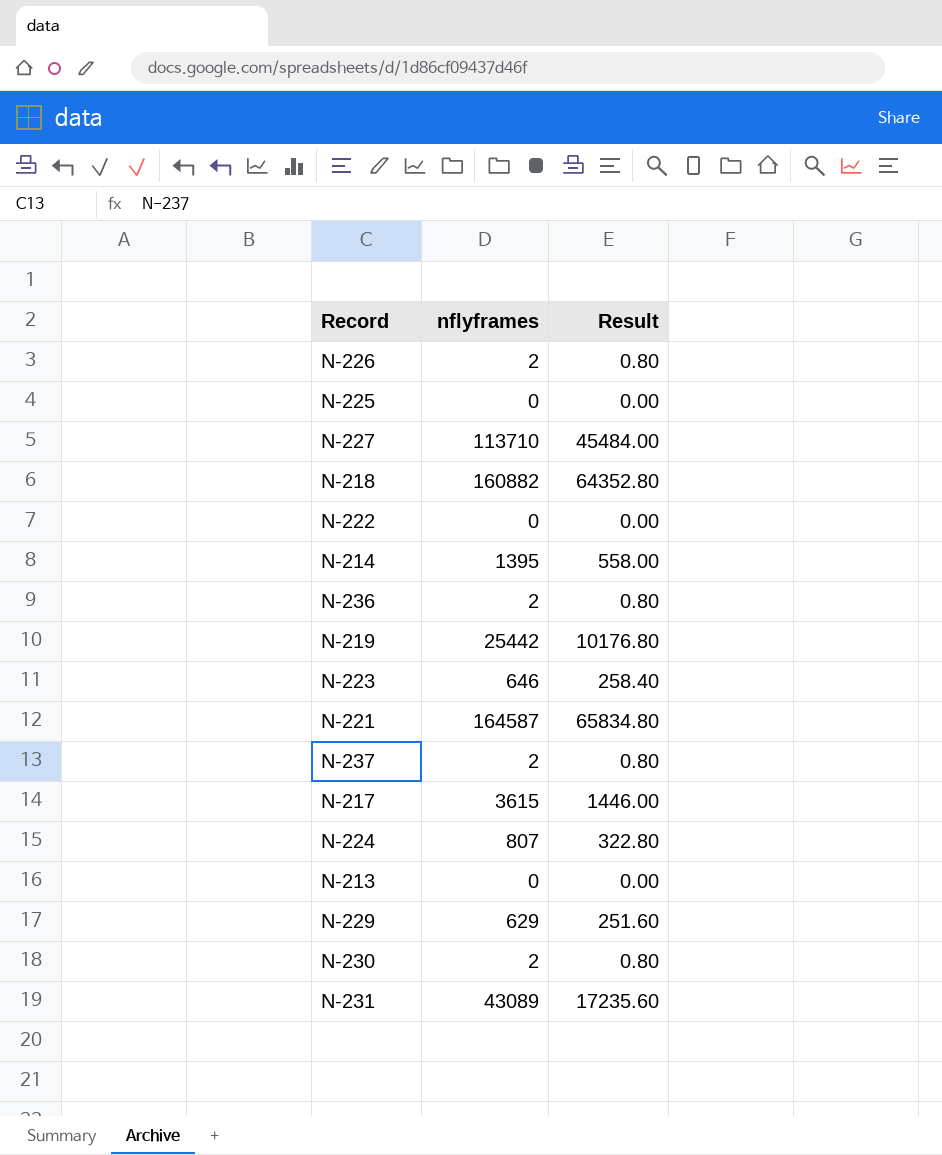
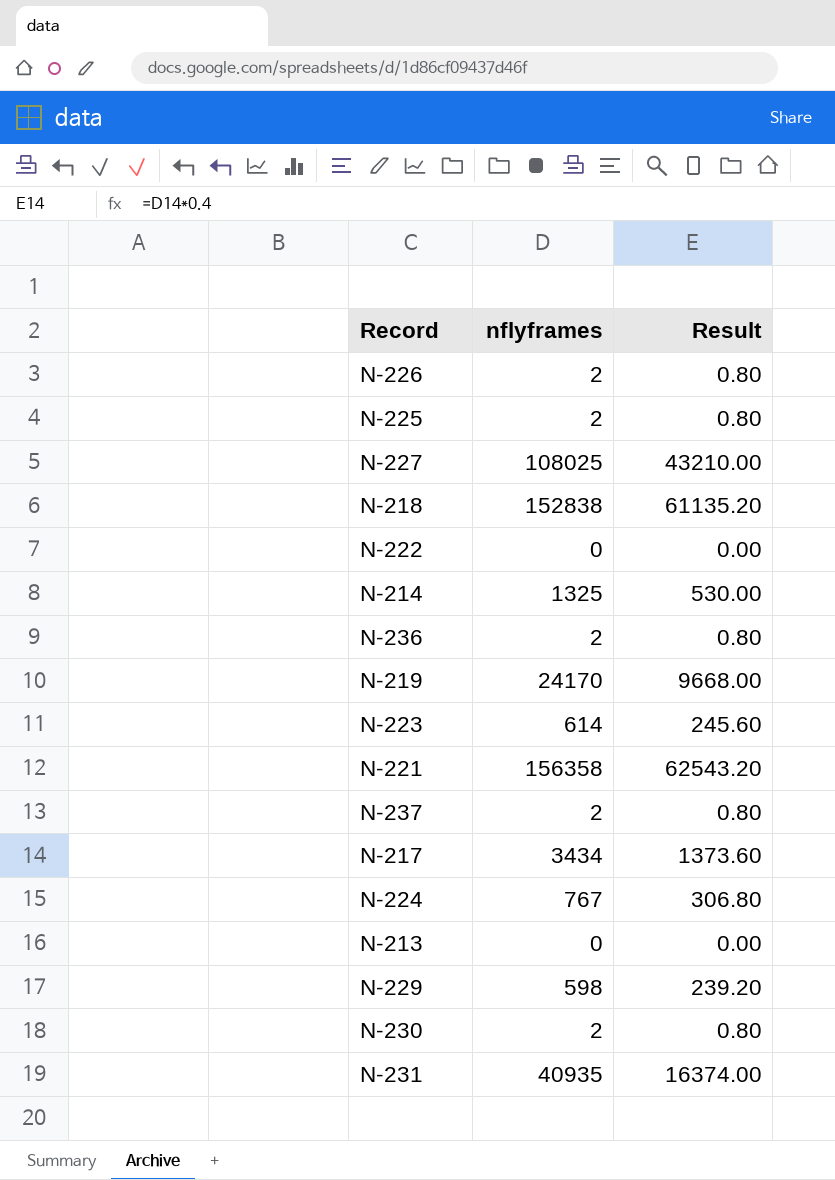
N-225 | nflyframes: 0 -> 2
N-225 | Result: 0.00 -> 0.80
N-227 | nflyframes: 113710 -> 108025
N-227 | Result: 45484.00 -> 43210.00
N-218 | nflyframes: 160882 -> 152838
N-218 | Result: 64352.80 -> 61135.20
N-214 | nflyframes: 1395 -> 1325
N-214 | Result: 558.00 -> 530.00
N-219 | nflyframes: 25442 -> 24170
N-219 | Result: 10176.80 -> 9668.00
N-223 | nflyframes: 646 -> 614
N-223 | Result: 258.40 -> 245.60
N-221 | nflyframes: 164587 -> 156358
N-221 | Result: 65834.80 -> 62543.20
N-217 | nflyframes: 3615 -> 3434
N-217 | Result: 1446.00 -> 1373.60
N-224 | nflyframes: 807 -> 767
N-224 | Result: 322.80 -> 306.80
N-229 | nflyframes: 629 -> 598
N-229 | Result: 251.60 -> 239.20
N-231 | nflyframes: 43089 -> 40935
N-231 | Result: 17235.60 -> 16374.00

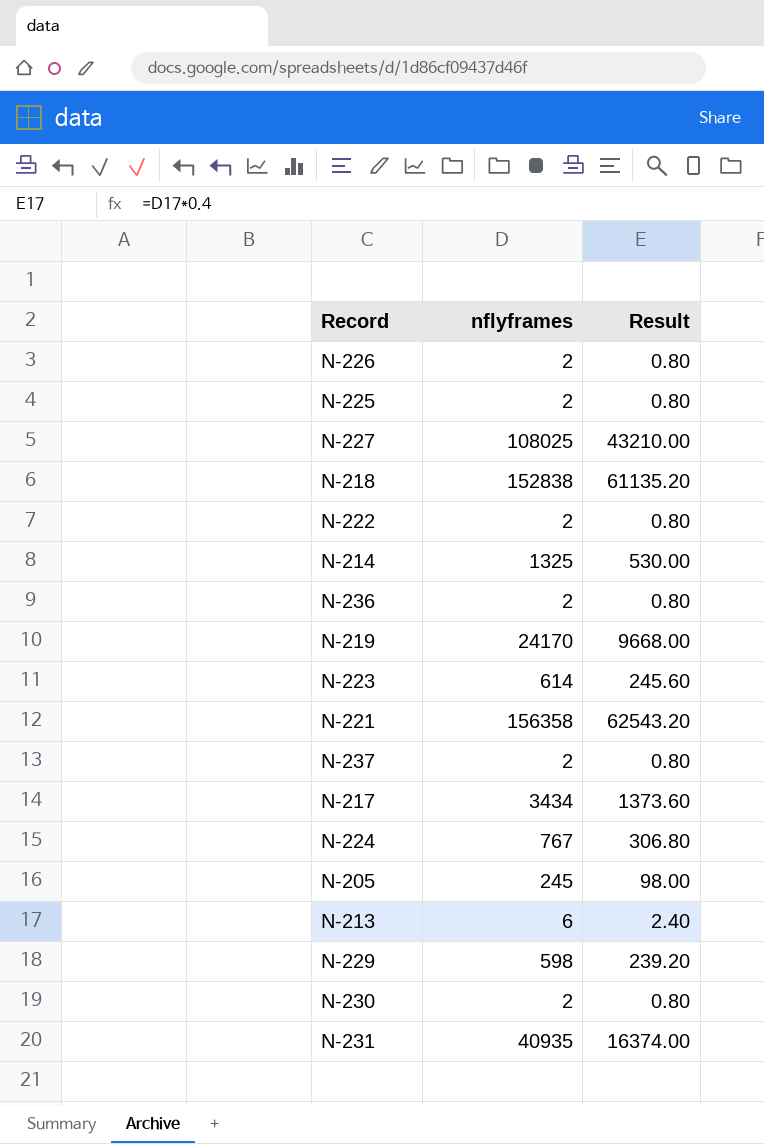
N-222 | nflyframes: 0 -> 2
N-222 | Result: 0.00 -> 0.80
row N-205: none -> 245 | 98.00
N-213 | nflyframes: 0 -> 6
N-213 | Result: 0.00 -> 2.40

